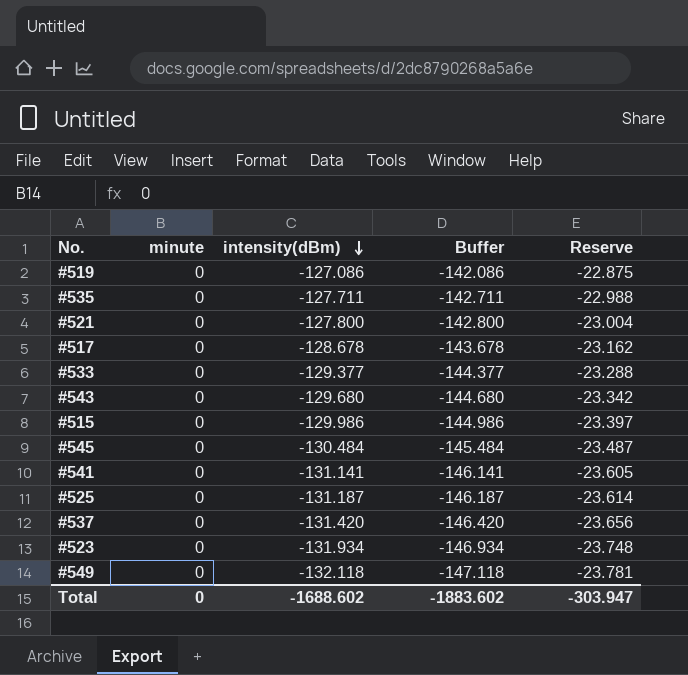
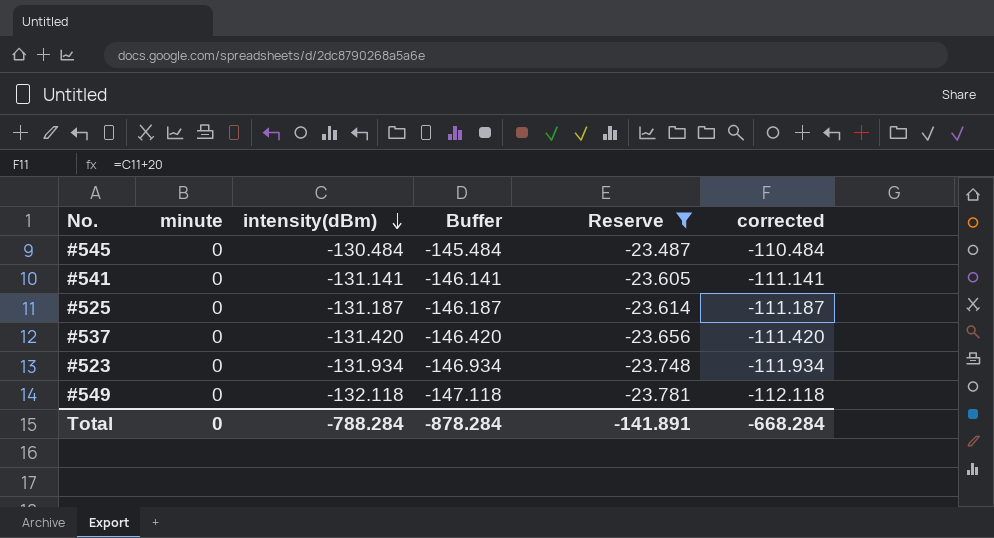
filter: none -> Reserve <= -23.487
column corrected | formula: none -> [intensity(dBm)] + 20
Total | intensity(dBm): -1688.602 -> -788.284
Total | Buffer: -1883.602 -> -878.284
Total | Reserve: -303.947 -> -141.891

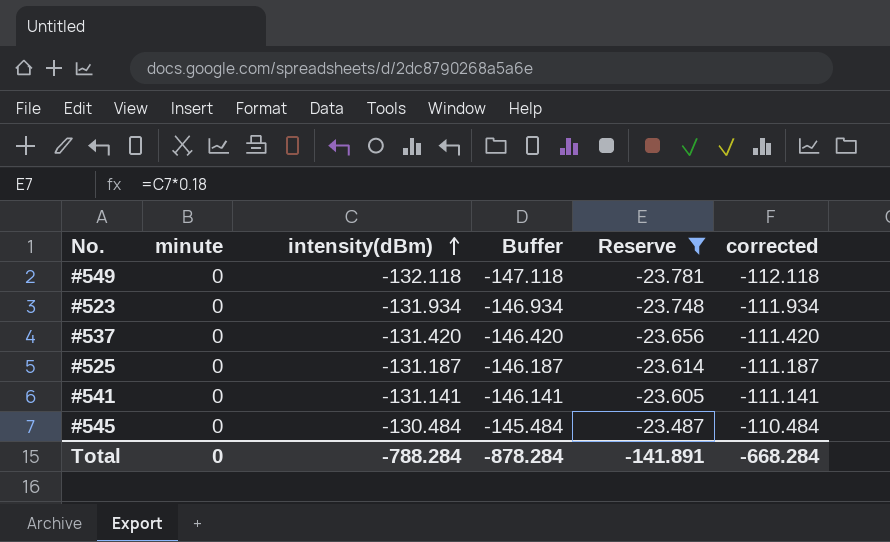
row order: intensity(dBm) descending -> intensity(dBm) ascending

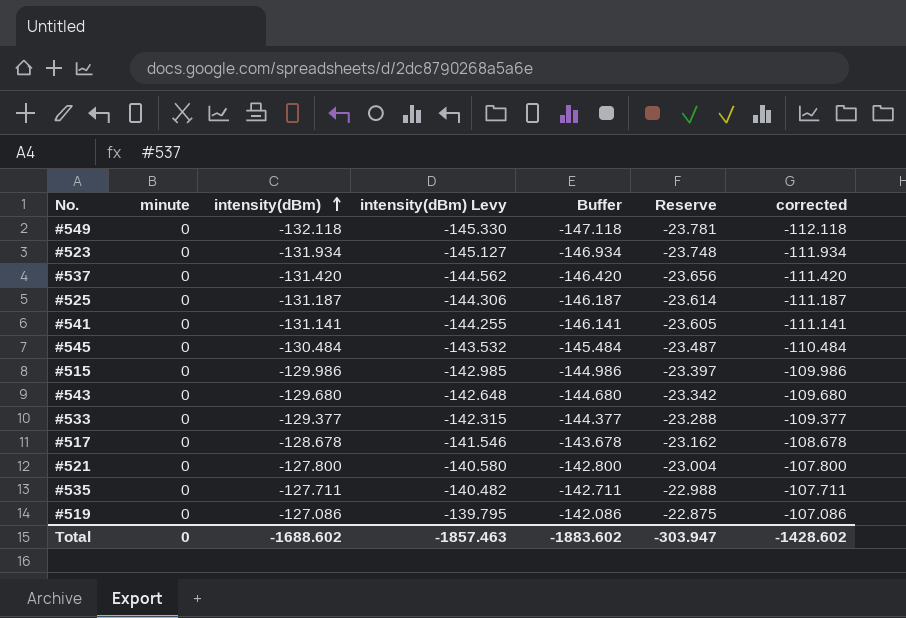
filter: Reserve <= -23.487 -> none
column intensity(dBm) Levy | formula: none -> [intensity(dBm)] * 1.1
Total | intensity(dBm): -788.284 -> -1688.602
Total | Buffer: -878.284 -> -1883.602
Total | Reserve: -141.891 -> -303.947
Total | corrected: -668.284 -> -1428.602

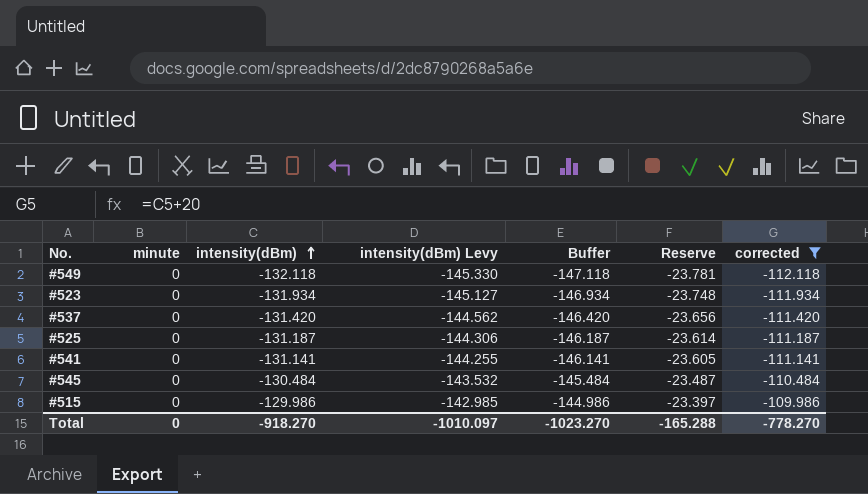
filter: none -> corrected <= -109.986
Total | intensity(dBm): -1688.602 -> -918.270
Total | intensity(dBm) Levy: -1857.463 -> -1010.097
Total | Buffer: -1883.602 -> -1023.270
Total | Reserve: -303.947 -> -165.288
Total | corrected: -1428.602 -> -778.270

